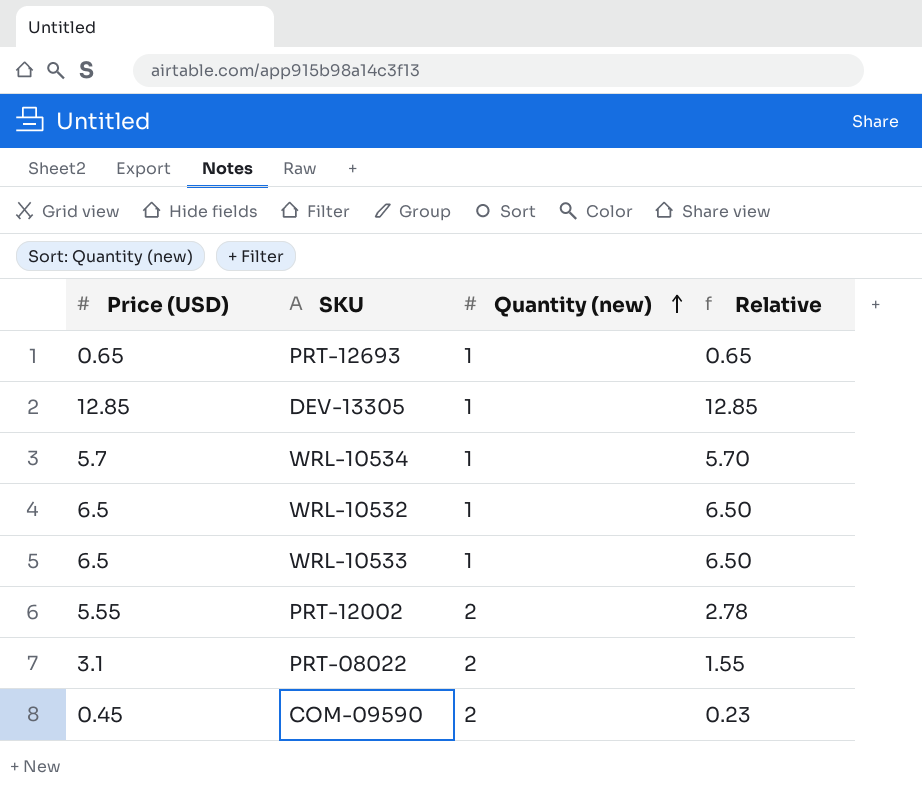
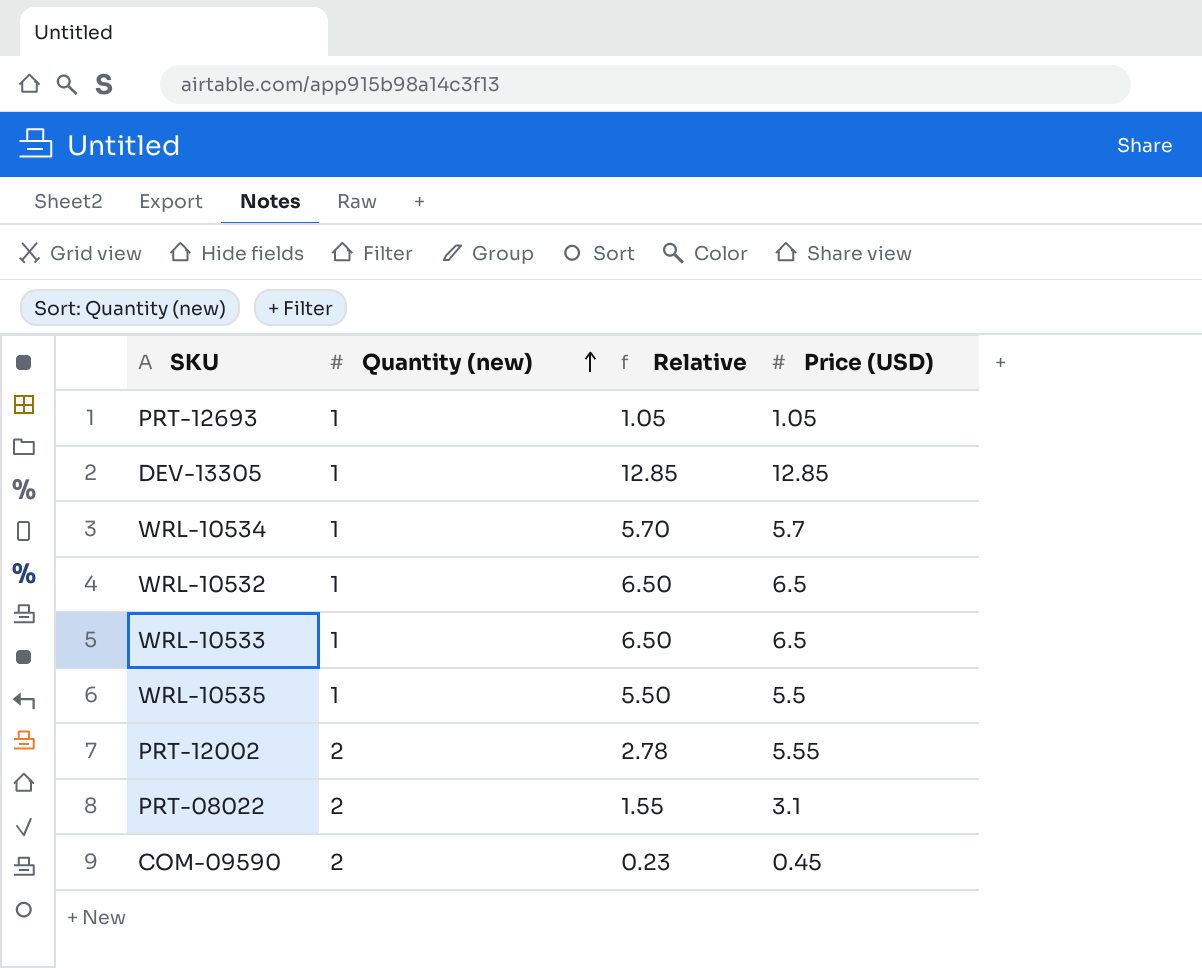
column Price (USD) | position: 1 -> 4
PRT-12693 | Relative: 0.65 -> 1.05
PRT-12693 | Price (USD): 0.65 -> 1.05
row WRL-10535: none -> 1 | 5.50 | 5.5

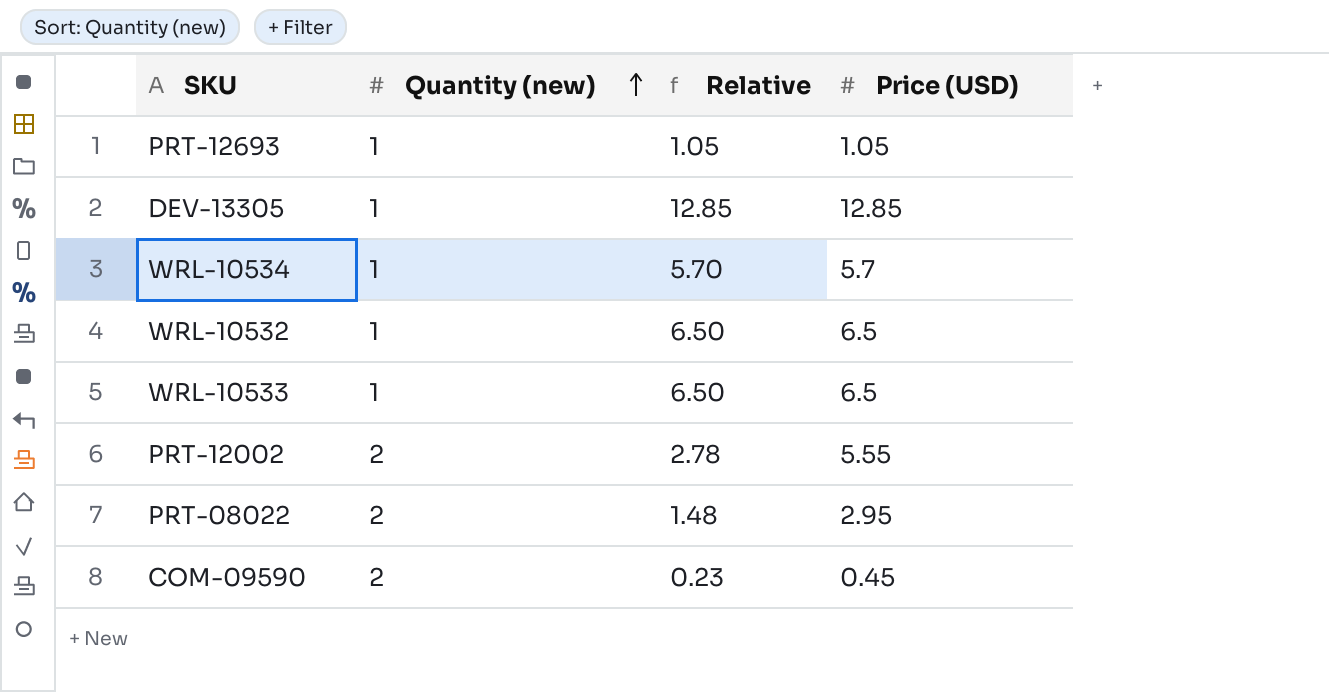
row WRL-10535: 1 | 5.50 | 5.5 -> none
PRT-08022 | Relative: 1.55 -> 1.48
PRT-08022 | Price (USD): 3.1 -> 2.95

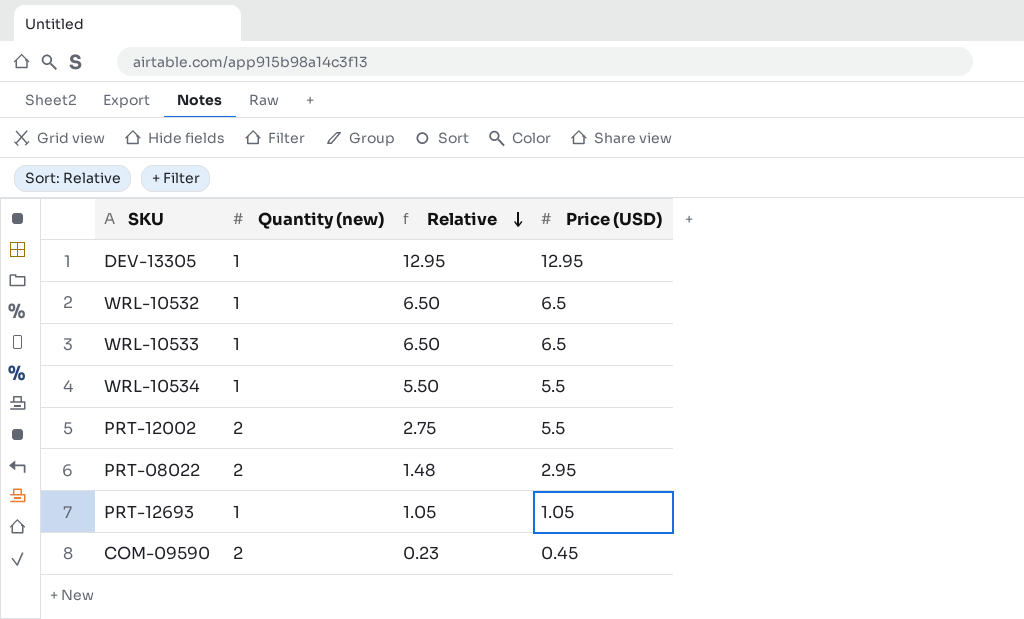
row order: Quantity (new) ascending -> Relative descending
DEV-13305 | Relative: 12.85 -> 12.95
DEV-13305 | Price (USD): 12.85 -> 12.95
WRL-10534 | Relative: 5.70 -> 5.50
WRL-10534 | Price (USD): 5.7 -> 5.5
PRT-12002 | Relative: 2.78 -> 2.75
PRT-12002 | Price (USD): 5.55 -> 5.5

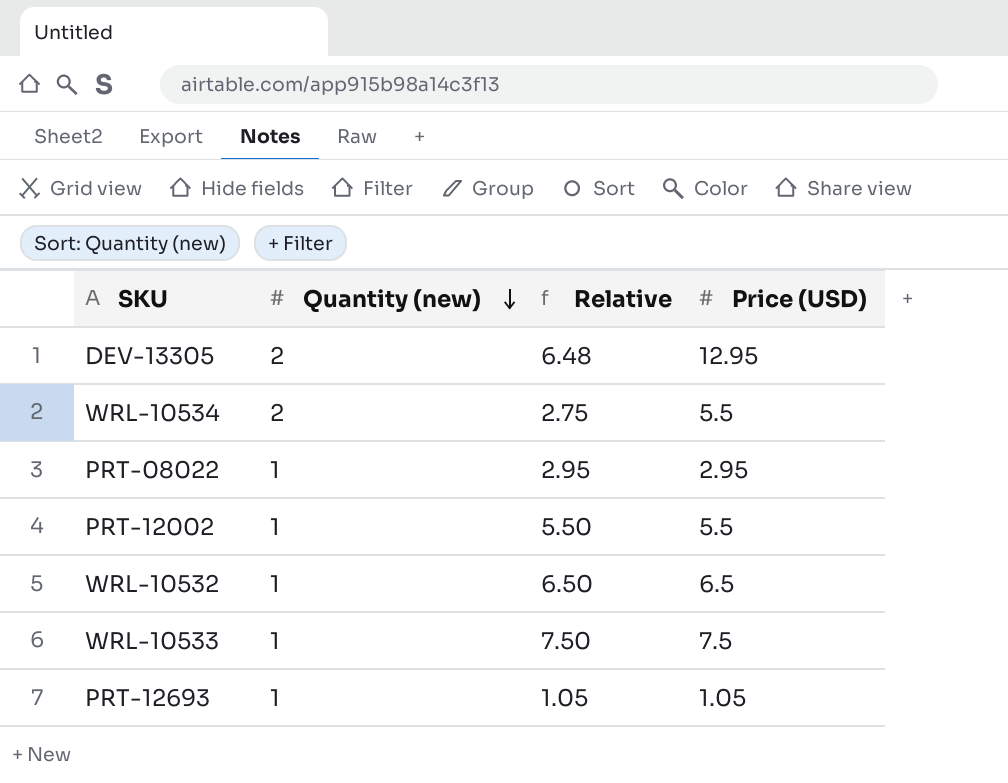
row order: Relative descending -> Quantity (new) descending
row COM-09590: 2 | 0.23 | 0.45 -> none
DEV-13305 | Quantity (new): 1 -> 2
DEV-13305 | Relative: 12.95 -> 6.48
WRL-10534 | Quantity (new): 1 -> 2
WRL-10534 | Relative: 5.50 -> 2.75
PRT-08022 | Quantity (new): 2 -> 1
PRT-08022 | Relative: 1.48 -> 2.95
PRT-12002 | Quantity (new): 2 -> 1
PRT-12002 | Relative: 2.75 -> 5.50
WRL-10533 | Relative: 6.50 -> 7.50
WRL-10533 | Price (USD): 6.5 -> 7.5

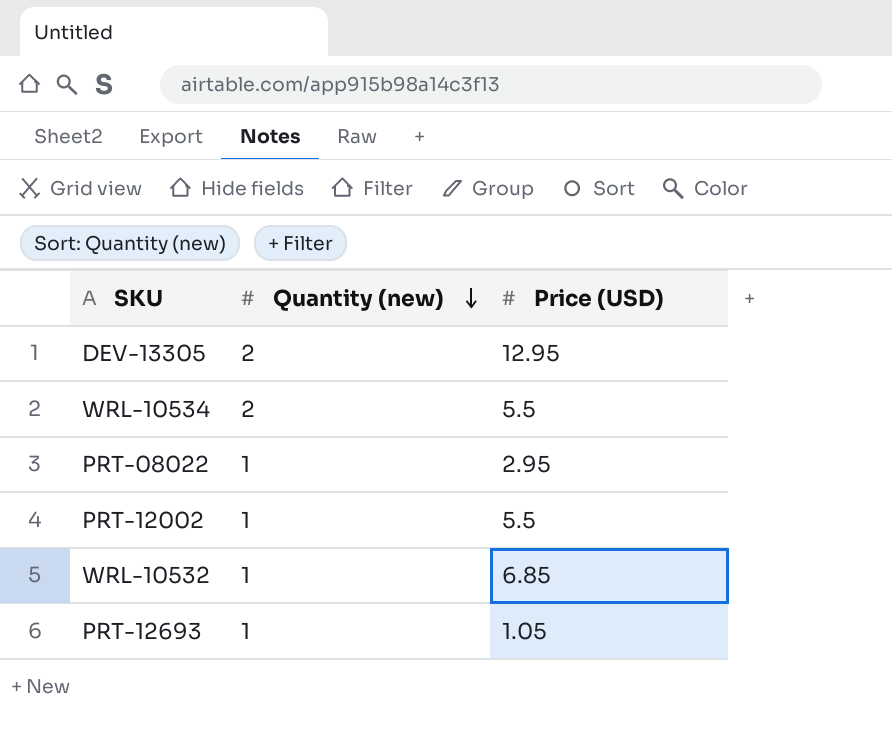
column Relative | formula: [Price (USD)] / [Quantity (new)] -> none
row WRL-10533: 1 | 7.50 | 7.5 -> none
WRL-10532 | Price (USD): 6.5 -> 6.85

